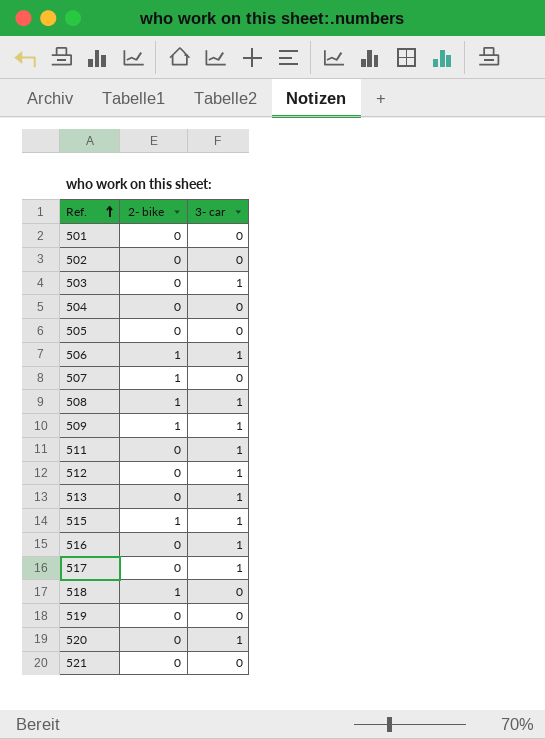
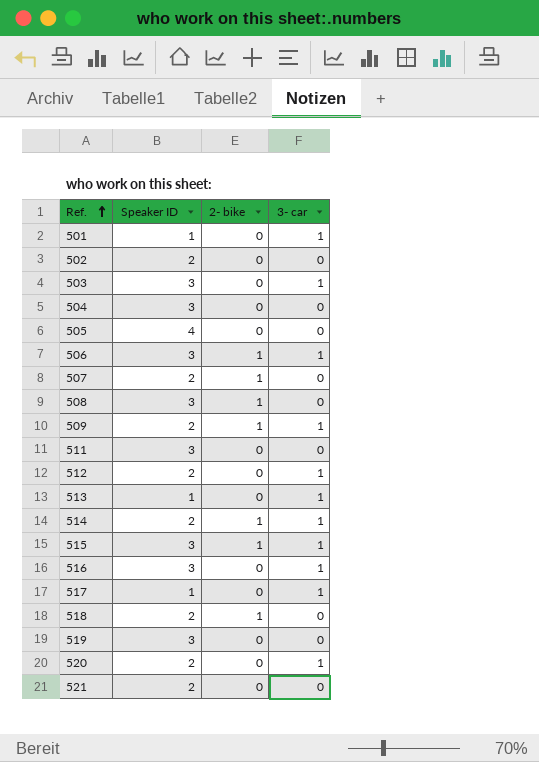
column Speaker ID | position: none -> 2
501 | 3- car: 0 -> 1
508 | 3- car: 1 -> 0
511 | 3- car: 1 -> 0
row 514: none -> 2 | 1 | 1

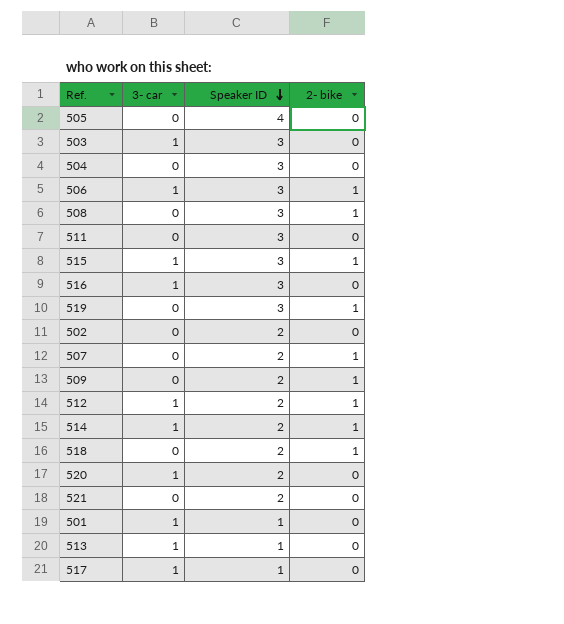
row order: Ref. ascending -> Speaker ID descending
column 3- car | position: 4 -> 2
519 | 2- bike: 0 -> 1
509 | 3- car: 1 -> 0
512 | 2- bike: 0 -> 1

